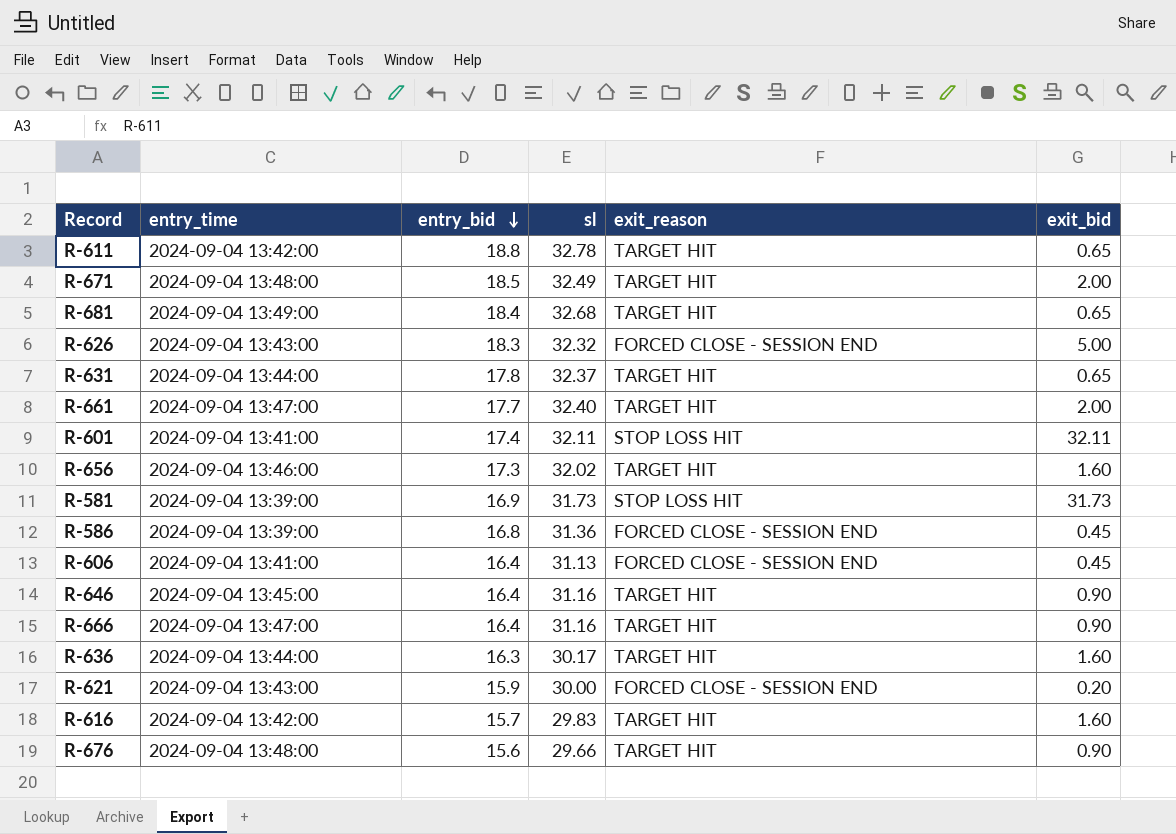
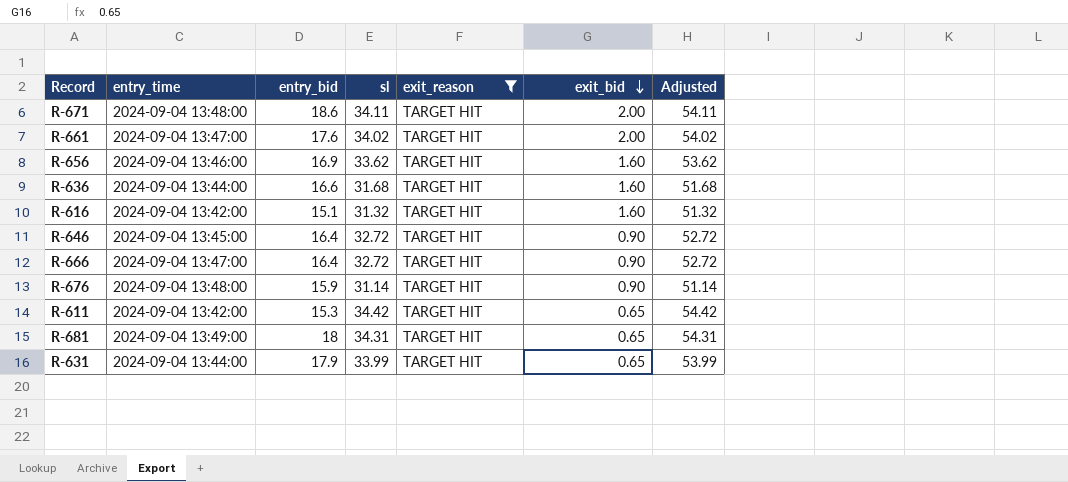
filter: none -> exit_reason = TARGET HIT
row order: entry_bid descending -> exit_bid descending
column Adjusted | formula: none -> [sl] + 20
R-671 | entry_bid: 18.5 -> 18.6
R-671 | sl: 32.49 -> 34.11
R-661 | entry_bid: 17.7 -> 17.6
R-661 | sl: 32.40 -> 34.02
R-656 | entry_bid: 17.3 -> 16.9
R-656 | sl: 32.02 -> 33.62
R-636 | entry_bid: 16.3 -> 16.6
R-636 | sl: 30.17 -> 31.68
R-616 | entry_bid: 15.7 -> 15.1
R-616 | sl: 29.83 -> 31.32
R-646 | sl: 31.16 -> 32.72
R-666 | sl: 31.16 -> 32.72
R-676 | entry_bid: 15.6 -> 15.9
R-676 | sl: 29.66 -> 31.14
R-611 | entry_bid: 18.8 -> 15.3
R-611 | sl: 32.78 -> 34.42
R-681 | entry_bid: 18.4 -> 18
R-681 | sl: 32.68 -> 34.31
R-631 | entry_bid: 17.8 -> 17.9
R-631 | sl: 32.37 -> 33.99

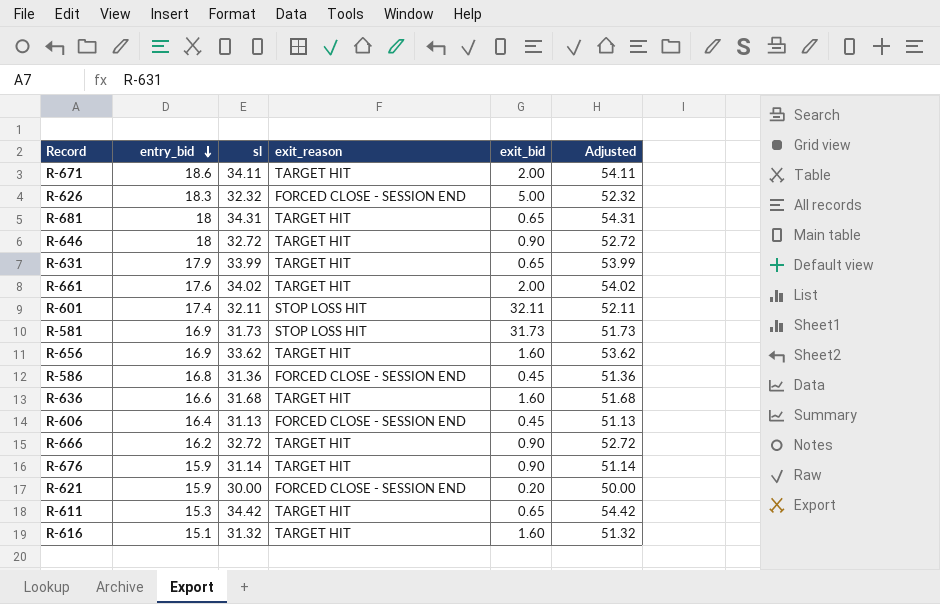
filter: exit_reason = TARGET HIT -> none
row order: exit_bid descending -> entry_bid descending
column entry_time | position: 2 -> none
R-646 | entry_bid: 16.4 -> 18
R-666 | entry_bid: 16.4 -> 16.2

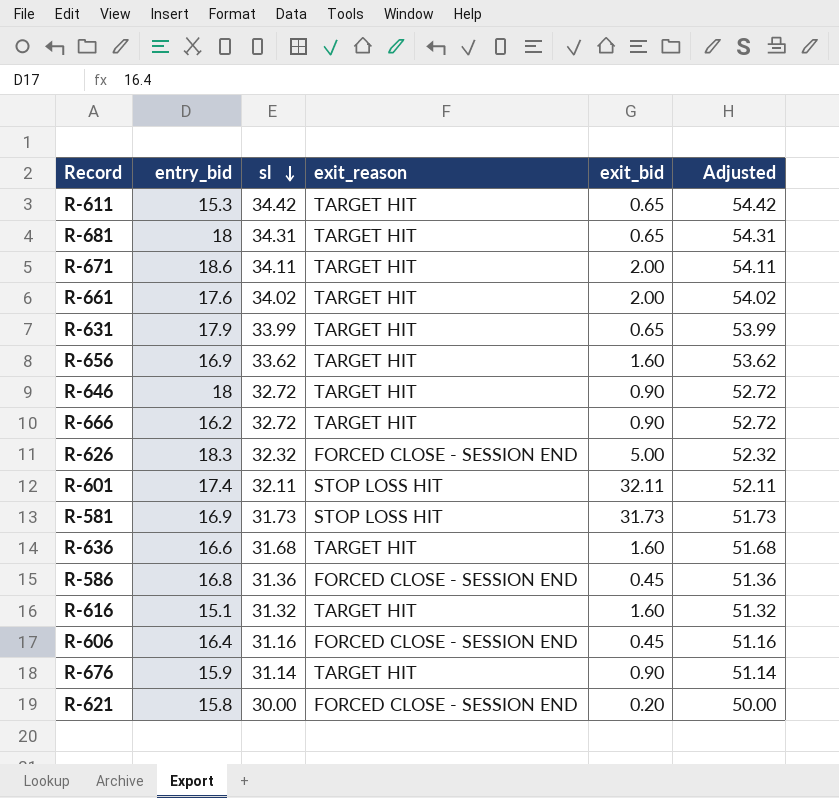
row order: entry_bid descending -> sl descending
R-606 | sl: 31.13 -> 31.16
R-606 | Adjusted: 51.13 -> 51.16
R-621 | entry_bid: 15.9 -> 15.8

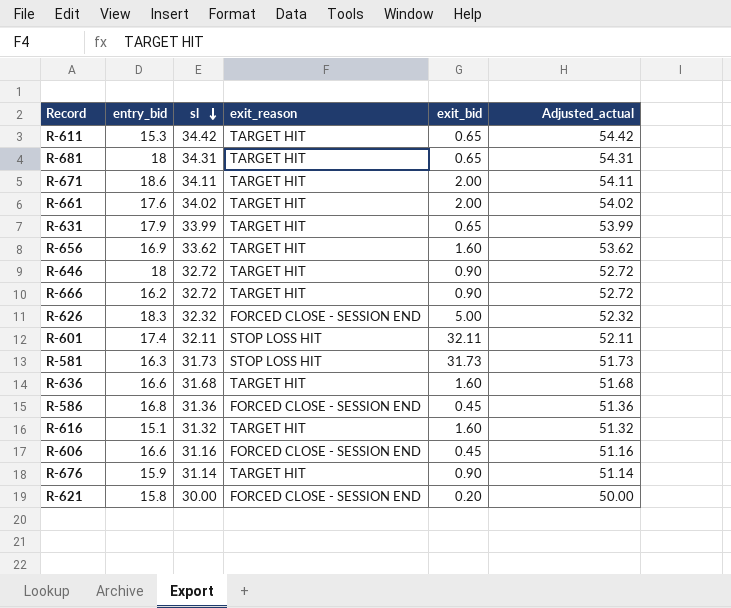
column name: Adjusted -> Adjusted_actual
R-581 | entry_bid: 16.9 -> 16.3
R-606 | entry_bid: 16.4 -> 16.6

